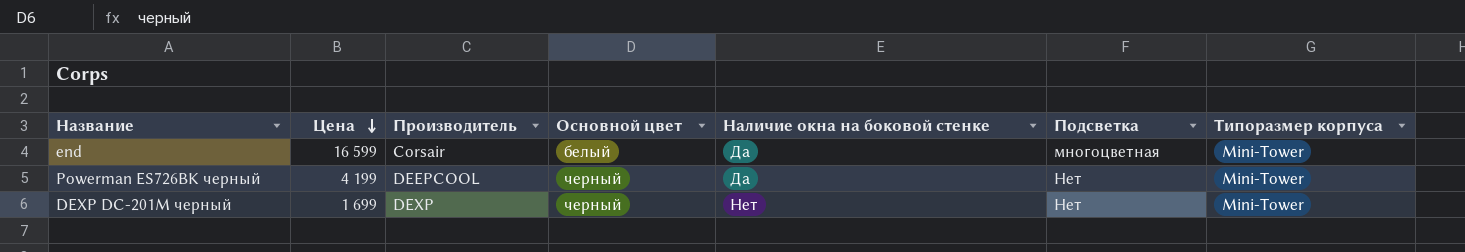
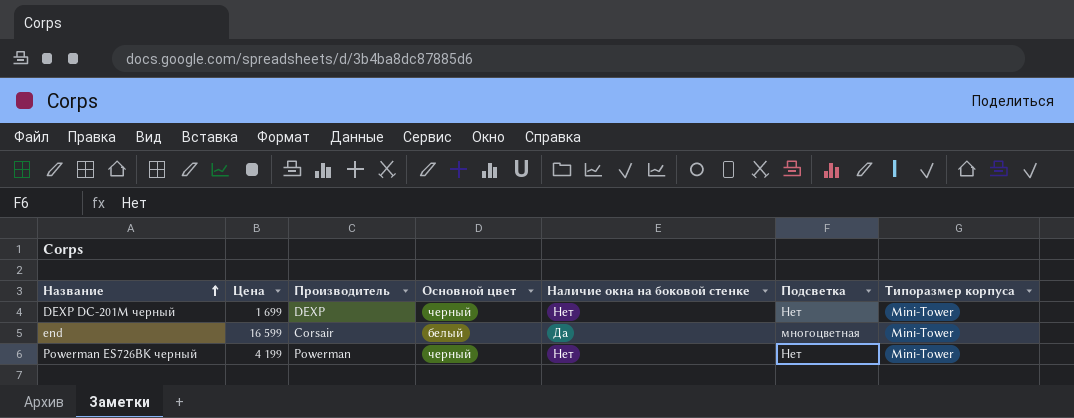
row order: Цена descending -> Название ascending
Powerman ES726BK черный | Производитель: DEEPCOOL -> Powerman
Powerman ES726BK черный | Наличие окна на боковой стенке: Да -> Нет

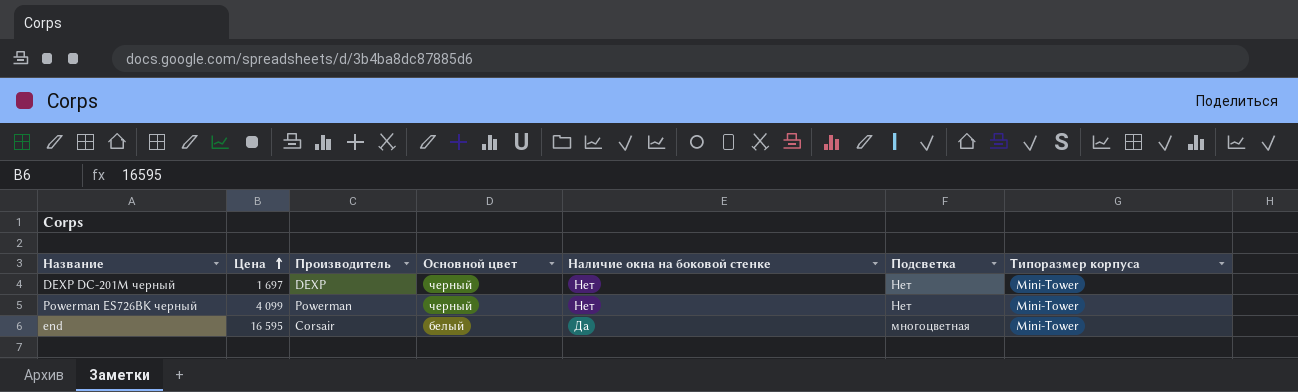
row order: Название ascending -> Цена ascending
DEXP DC-201M черный | Цена: 1 699 -> 1 697
Powerman ES726BK черный | Цена: 4 199 -> 4 099
end | Цена: 16 599 -> 16 595

